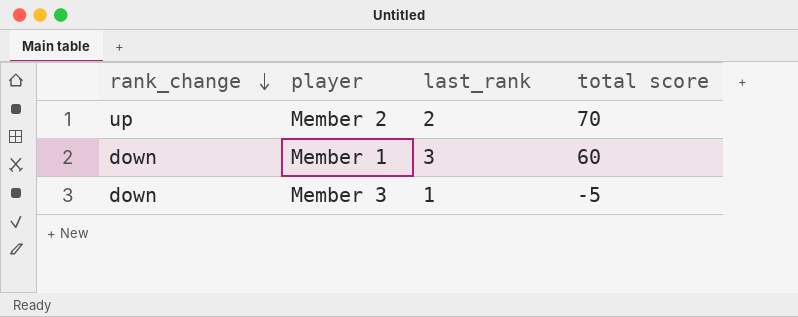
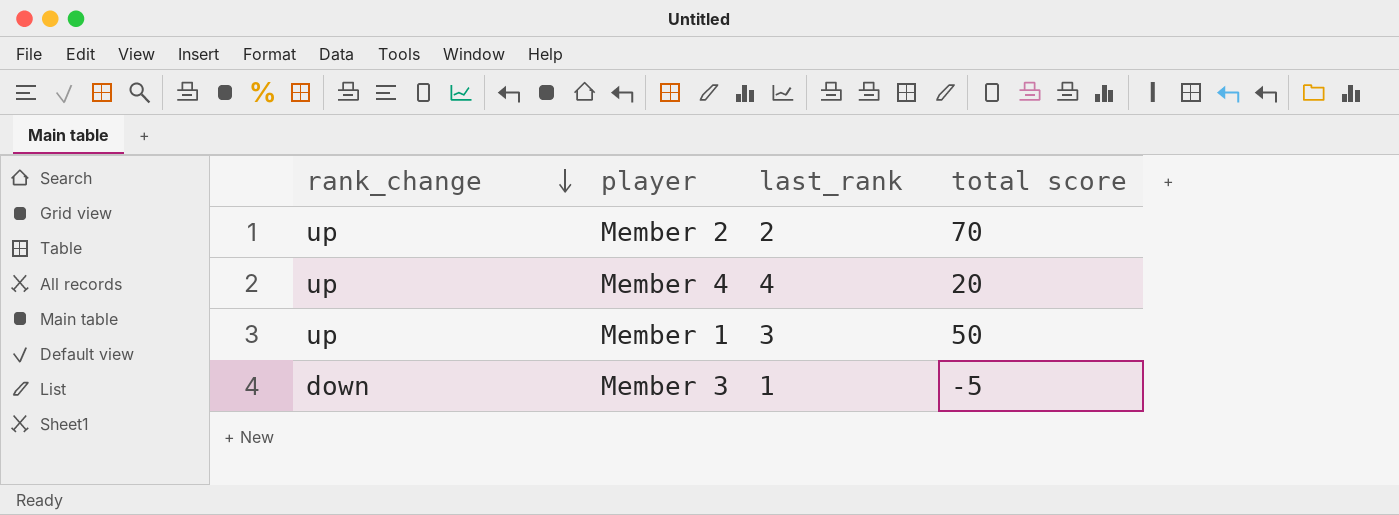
row Member 4: none -> up | 4 | 20
Member 1 | rank_change: down -> up
Member 1 | total score: 60 -> 50

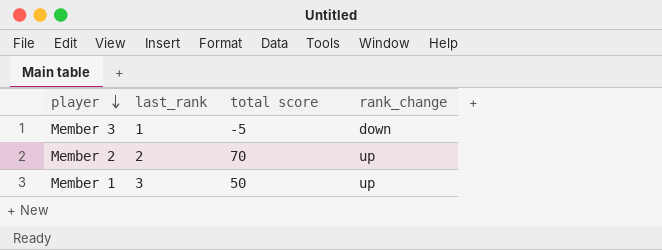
row order: rank_change descending -> player descending
column rank_change | position: 1 -> 4
row Member 4: up | 4 | 20 -> none

